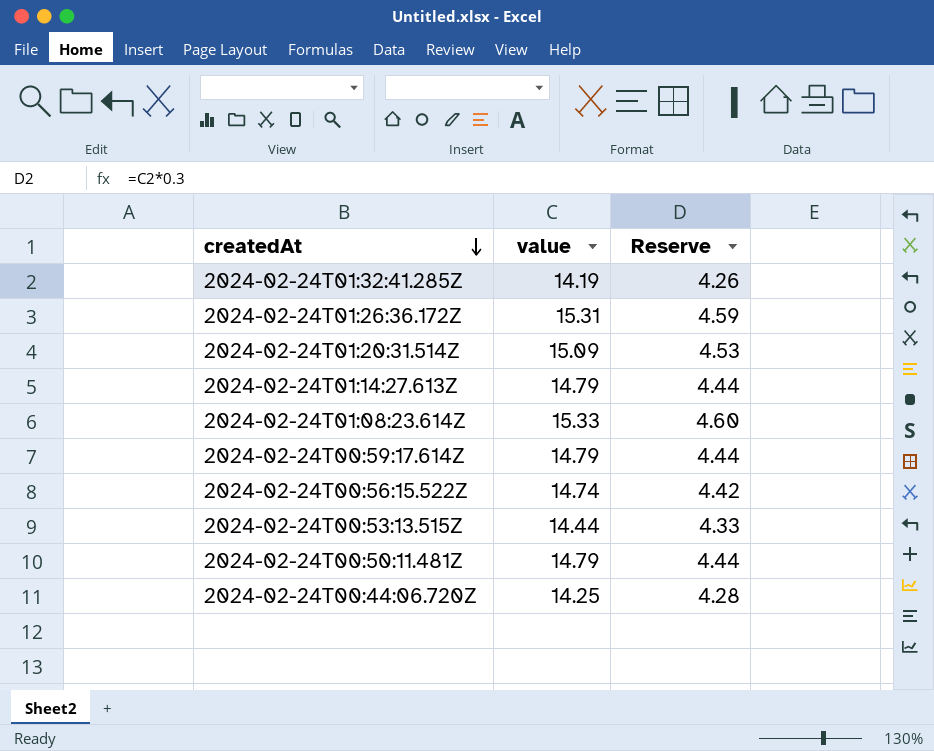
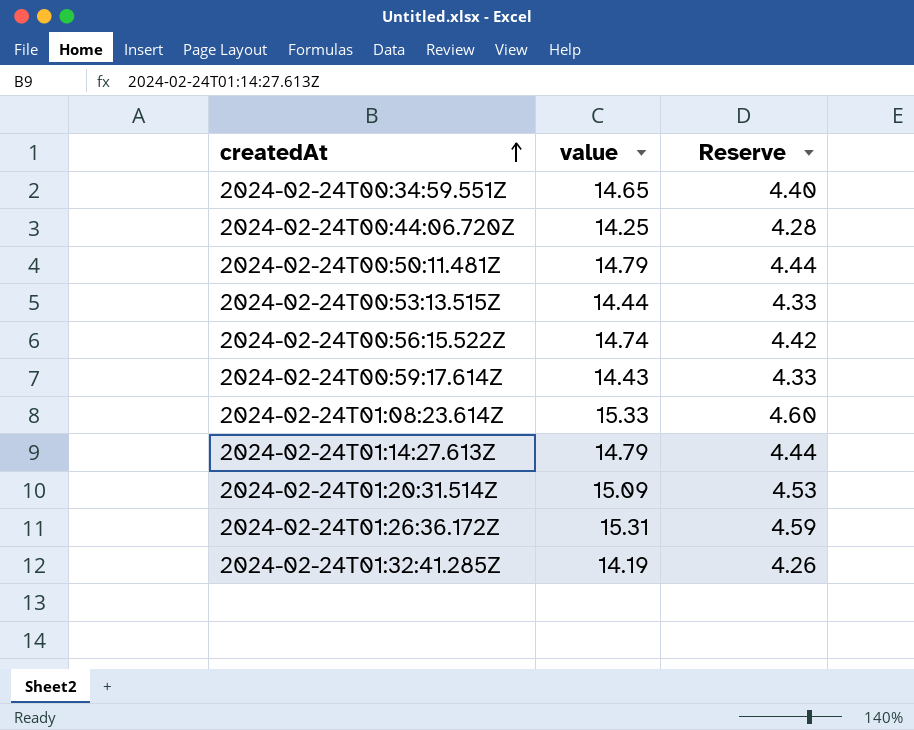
row order: createdAt descending -> createdAt ascending
row 2024-02-24T00:34:59.551Z: none -> 14.65 | 4.40
2024-02-24T00:59:17.614Z | value: 14.79 -> 14.43
2024-02-24T00:59:17.614Z | Reserve: 4.44 -> 4.33

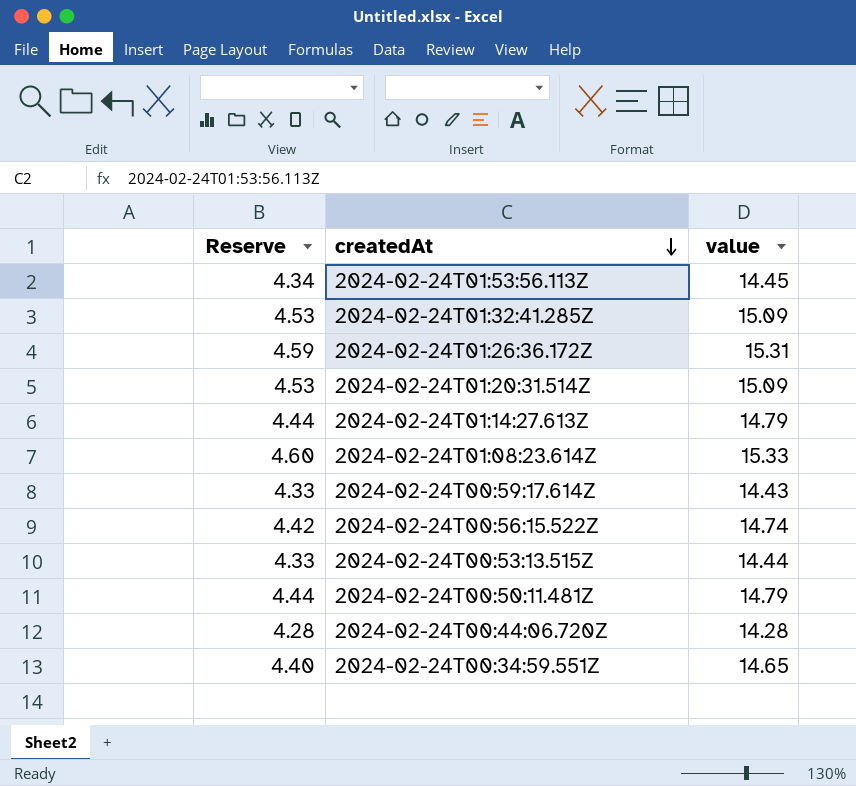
row order: createdAt ascending -> createdAt descending
column Reserve | position: 3 -> 1
row 2024-02-24T01:53:56.113Z: none -> 4.34 | 14.45
2024-02-24T01:32:41.285Z | Reserve: 4.26 -> 4.53
2024-02-24T01:32:41.285Z | value: 14.19 -> 15.09
2024-02-24T00:44:06.720Z | value: 14.25 -> 14.28

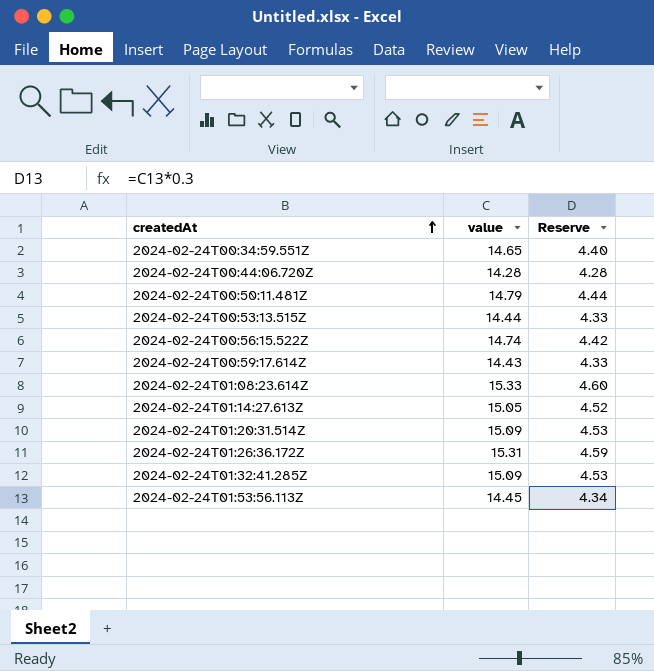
row order: createdAt descending -> createdAt ascending
column Reserve | position: 1 -> 3
2024-02-24T01:14:27.613Z | value: 14.79 -> 15.05
2024-02-24T01:14:27.613Z | Reserve: 4.44 -> 4.52

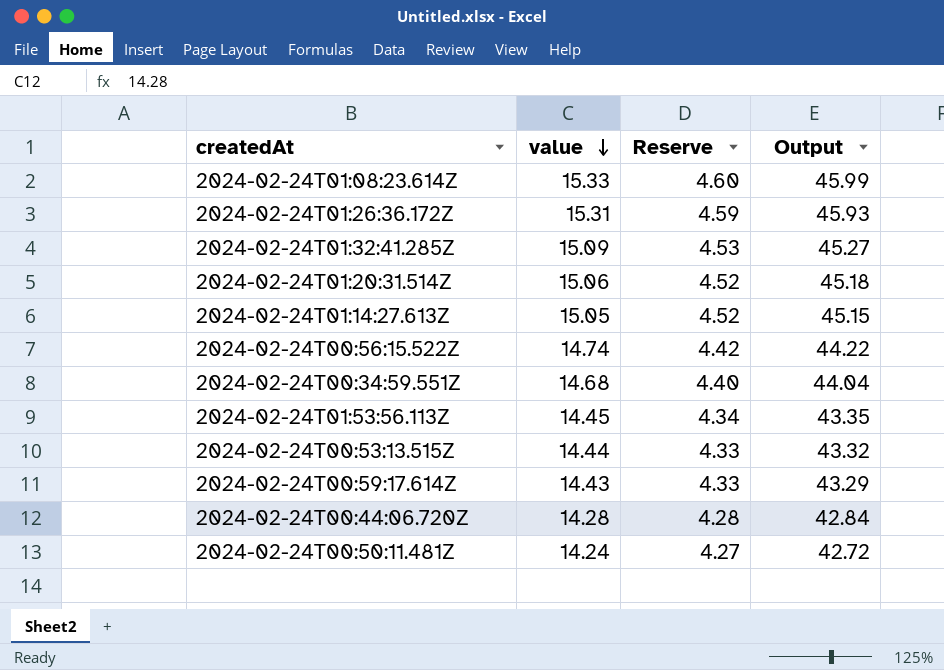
row order: createdAt ascending -> value descending
column Output | formula: none -> [value] * 3
2024-02-24T01:20:31.514Z | value: 15.09 -> 15.06
2024-02-24T01:20:31.514Z | Reserve: 4.53 -> 4.52
2024-02-24T00:34:59.551Z | value: 14.65 -> 14.68
2024-02-24T00:50:11.481Z | value: 14.79 -> 14.24
2024-02-24T00:50:11.481Z | Reserve: 4.44 -> 4.27

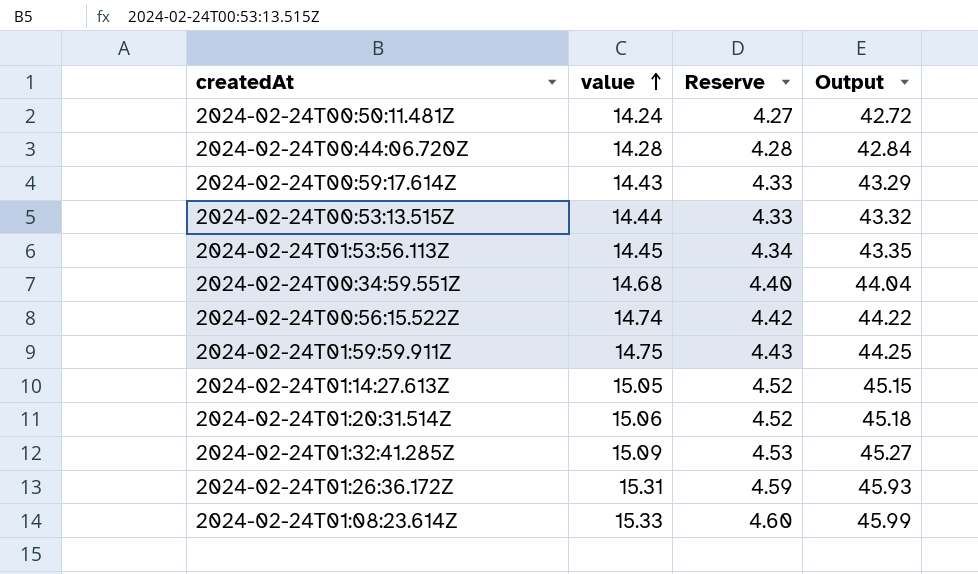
row order: value descending -> value ascending
row 2024-02-24T01:59:59.911Z: none -> 14.75 | 4.43 | 44.25

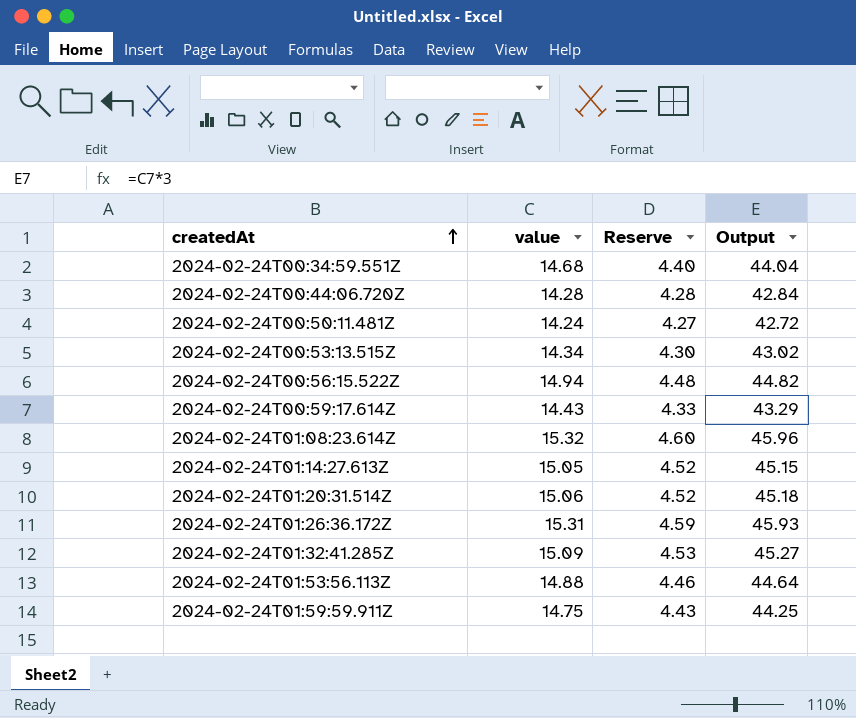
row order: value ascending -> createdAt ascending
2024-02-24T00:53:13.515Z | value: 14.44 -> 14.34
2024-02-24T00:53:13.515Z | Reserve: 4.33 -> 4.30
2024-02-24T00:53:13.515Z | Output: 43.32 -> 43.02
2024-02-24T00:56:15.522Z | value: 14.74 -> 14.94
2024-02-24T00:56:15.522Z | Reserve: 4.42 -> 4.48
2024-02-24T00:56:15.522Z | Output: 44.22 -> 44.82
2024-02-24T01:08:23.614Z | value: 15.33 -> 15.32
2024-02-24T01:08:23.614Z | Output: 45.99 -> 45.96
2024-02-24T01:53:56.113Z | value: 14.45 -> 14.88
2024-02-24T01:53:56.113Z | Reserve: 4.34 -> 4.46
2024-02-24T01:53:56.113Z | Output: 43.35 -> 44.64

